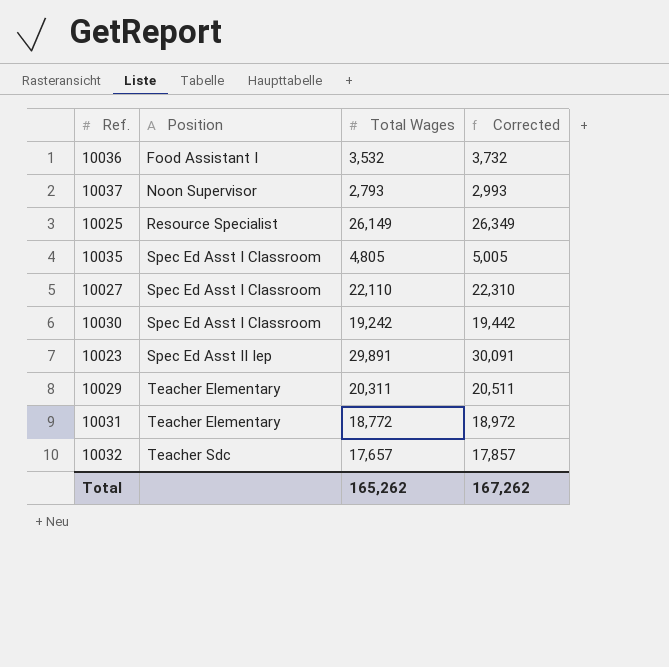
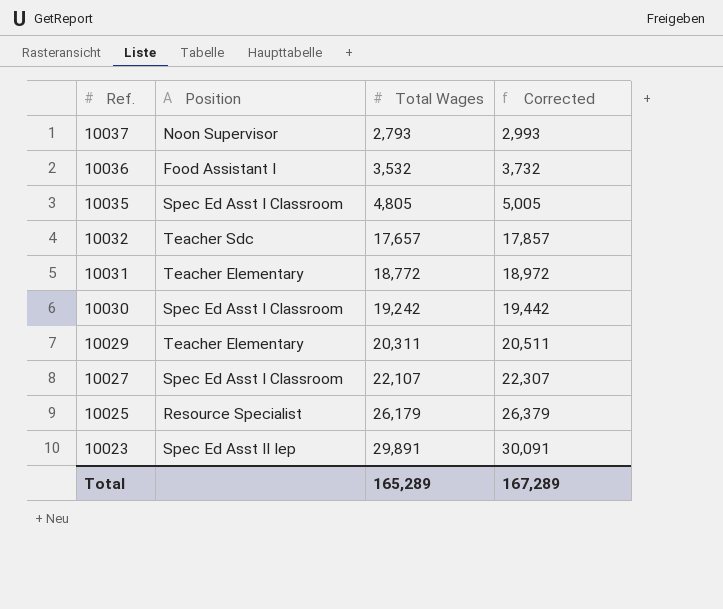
row order: Position ascending -> Ref. descending
10027 | Total Wages: 22,110 -> 22,107
10027 | Corrected: 22,310 -> 22,307
10025 | Total Wages: 26,149 -> 26,179
10025 | Corrected: 26,349 -> 26,379
Total | Total Wages: 165,262 -> 165,289
Total | Corrected: 167,262 -> 167,289

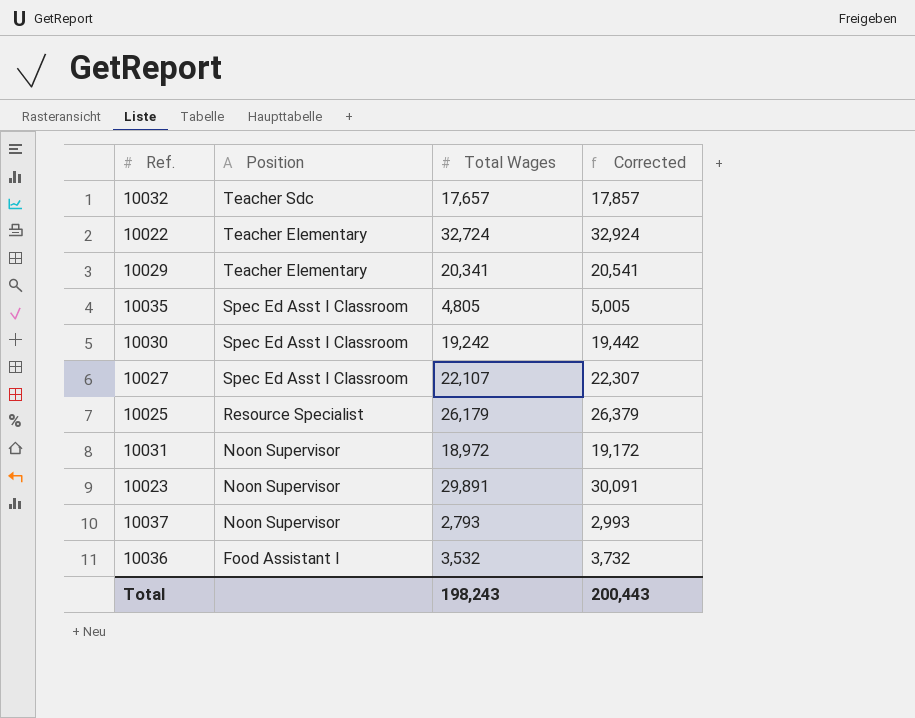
row order: Ref. descending -> Position descending
row 10022: none -> Teacher Elementary | 32,724 | 32,924
10029 | Total Wages: 20,311 -> 20,341
10029 | Corrected: 20,511 -> 20,541
10031 | Position: Teacher Elementary -> Noon Supervisor
10031 | Total Wages: 18,772 -> 18,972
10031 | Corrected: 18,972 -> 19,172
10023 | Position: Spec Ed Asst II Iep -> Noon Supervisor
Total | Total Wages: 165,289 -> 198,243
Total | Corrected: 167,289 -> 200,443

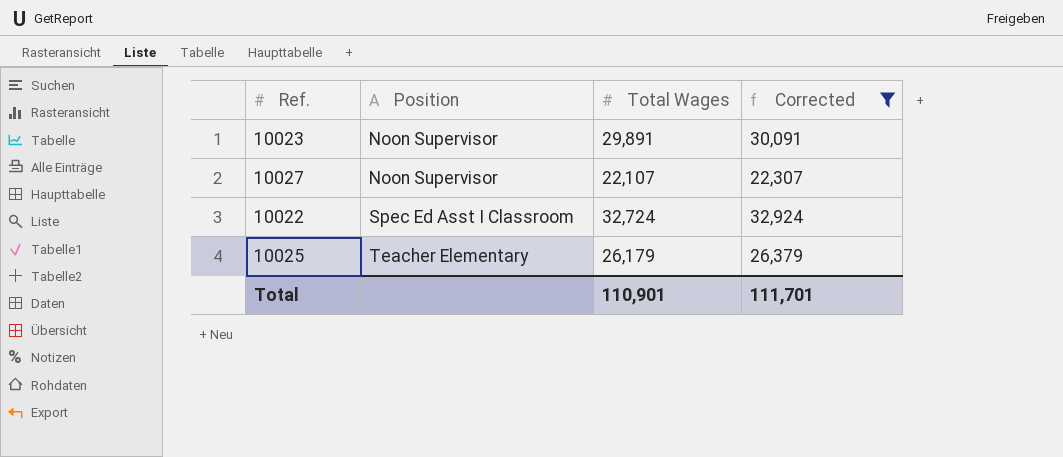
filter: none -> Corrected >= 22,307
row order: Position descending -> Position ascending
10027 | Position: Spec Ed Asst I Classroom -> Noon Supervisor
10022 | Position: Teacher Elementary -> Spec Ed Asst I Classroom
10025 | Position: Resource Specialist -> Teacher Elementary
Total | Total Wages: 198,243 -> 110,901
Total | Corrected: 200,443 -> 111,701

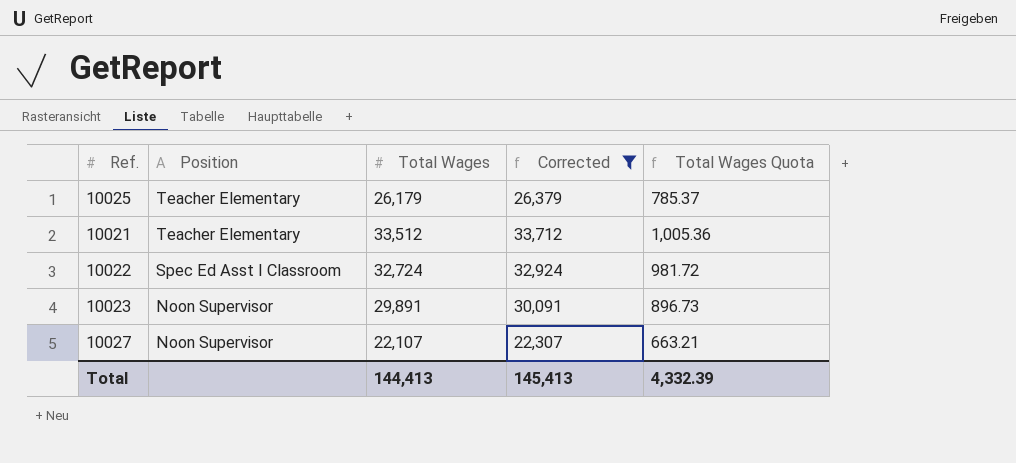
row order: Position ascending -> Position descending
column Total Wages Quota | formula: none -> [Total Wages] * 0.03
row 10021: none -> Teacher Elementary | 33,512 | 33,712 | 1,005.36
Total | Total Wages: 110,901 -> 144,413
Total | Corrected: 111,701 -> 145,413

